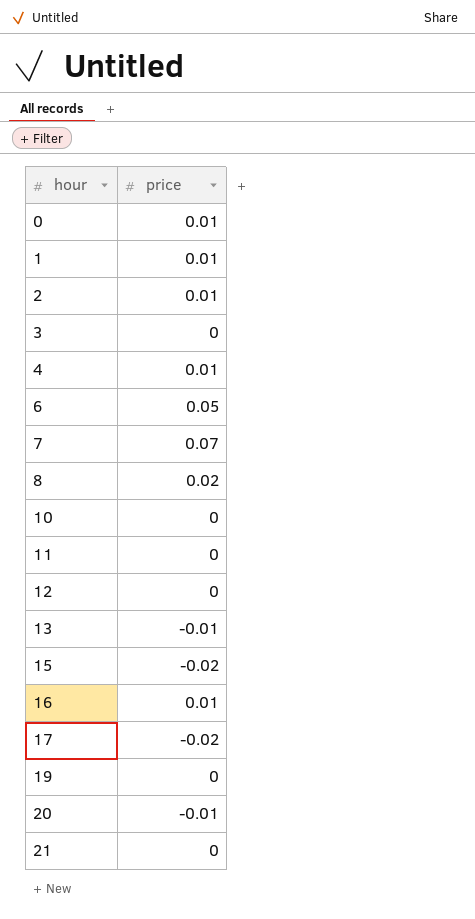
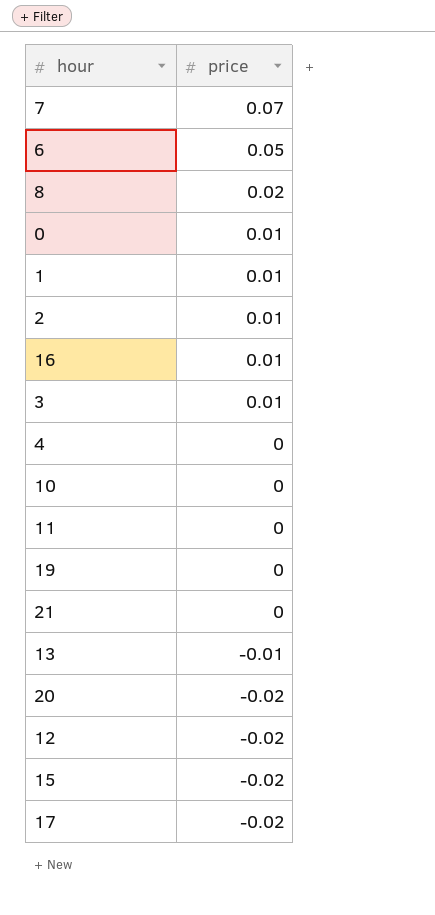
row order: hour ascending -> price descending
3 | price: 0 -> 0.01
4 | price: 0.01 -> 0
20 | price: -0.01 -> -0.02
12 | price: 0 -> -0.02

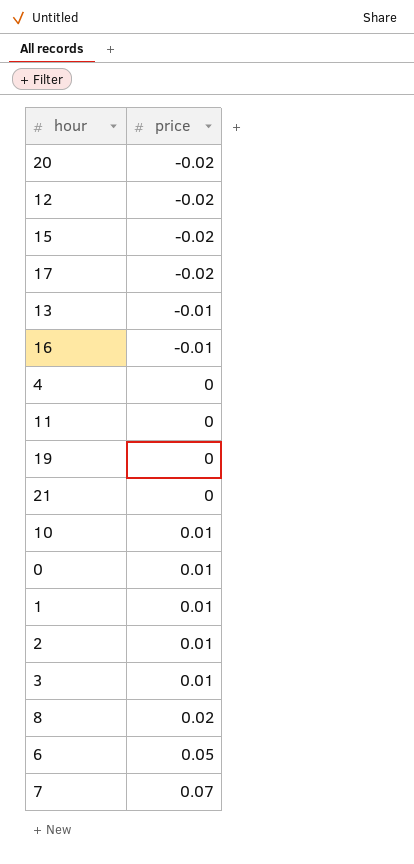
row order: price descending -> price ascending
16 | price: 0.01 -> -0.01
10 | price: 0 -> 0.01

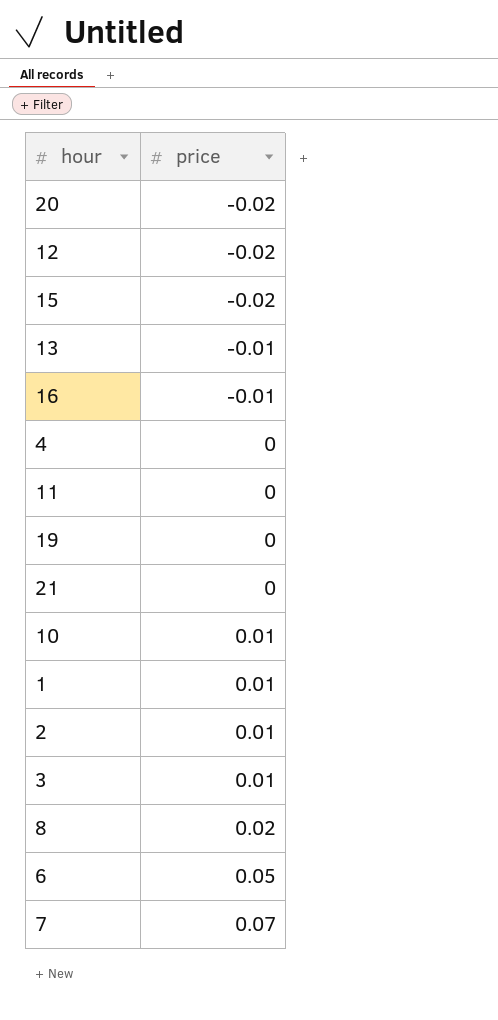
row 17: -0.02 -> none
row 0: 0.01 -> none

